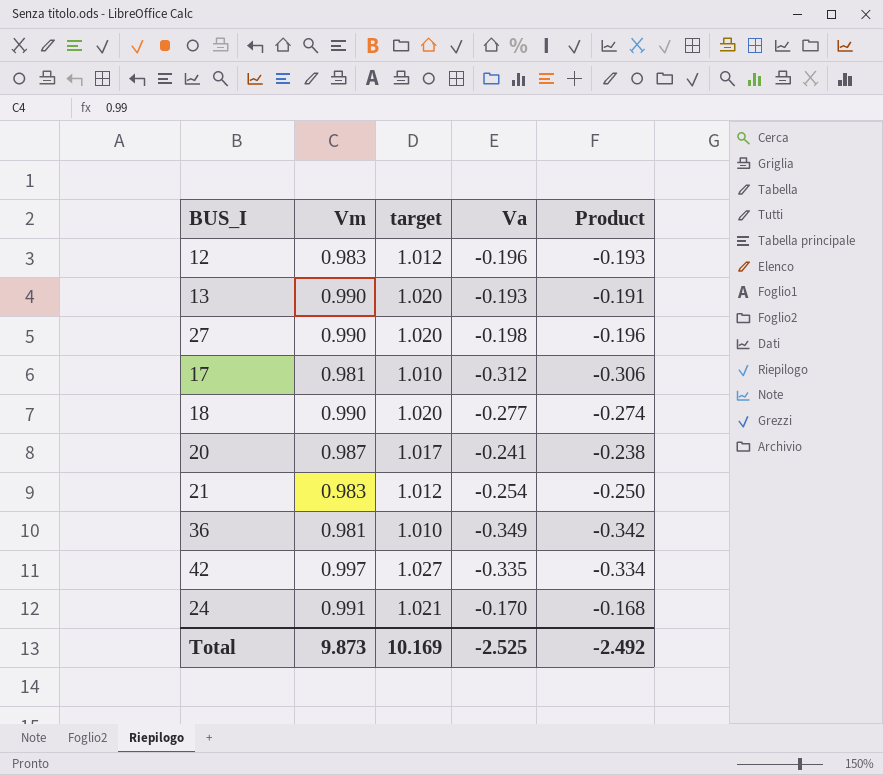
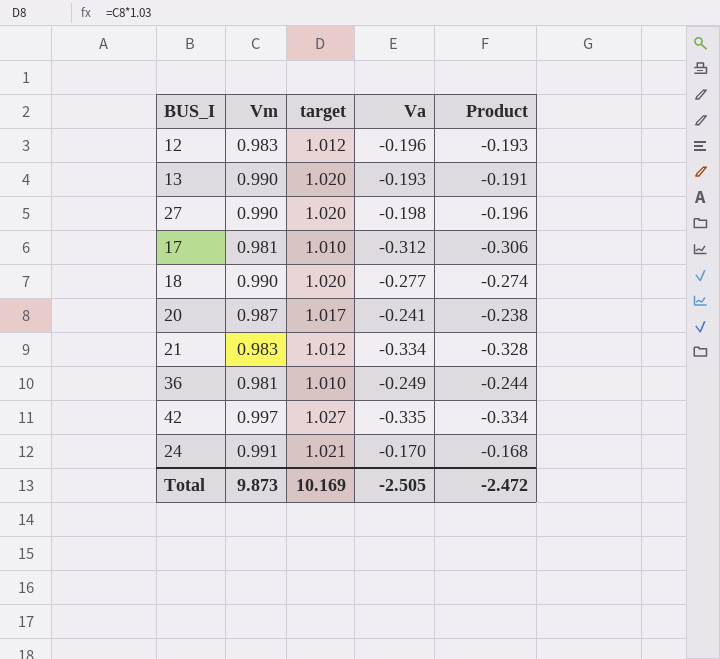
21 | Va: -0.254 -> -0.334
21 | Product: -0.250 -> -0.328
36 | Va: -0.349 -> -0.249
36 | Product: -0.342 -> -0.244
Total | Va: -2.525 -> -2.505
Total | Product: -2.492 -> -2.472

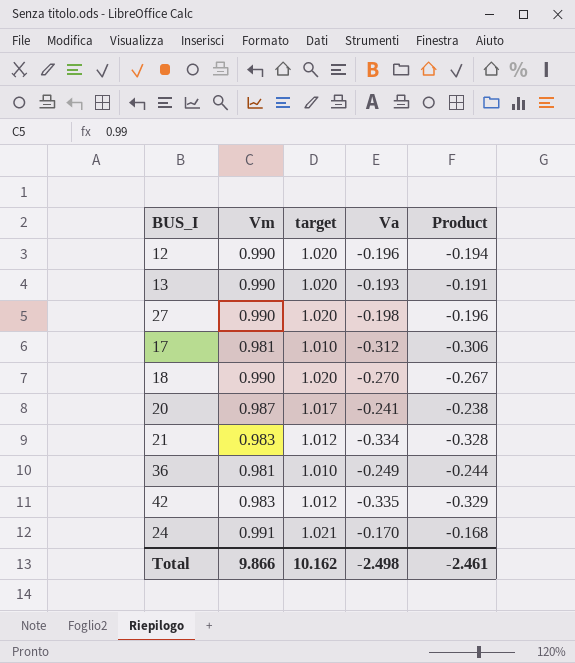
12 | Vm: 0.983 -> 0.990
12 | target: 1.012 -> 1.020
12 | Product: -0.193 -> -0.194
18 | Va: -0.277 -> -0.270
18 | Product: -0.274 -> -0.267
42 | Vm: 0.997 -> 0.983
42 | target: 1.027 -> 1.012
42 | Product: -0.334 -> -0.329
Total | Vm: 9.873 -> 9.866
Total | target: 10.169 -> 10.162
Total | Va: -2.505 -> -2.498
Total | Product: -2.472 -> -2.461

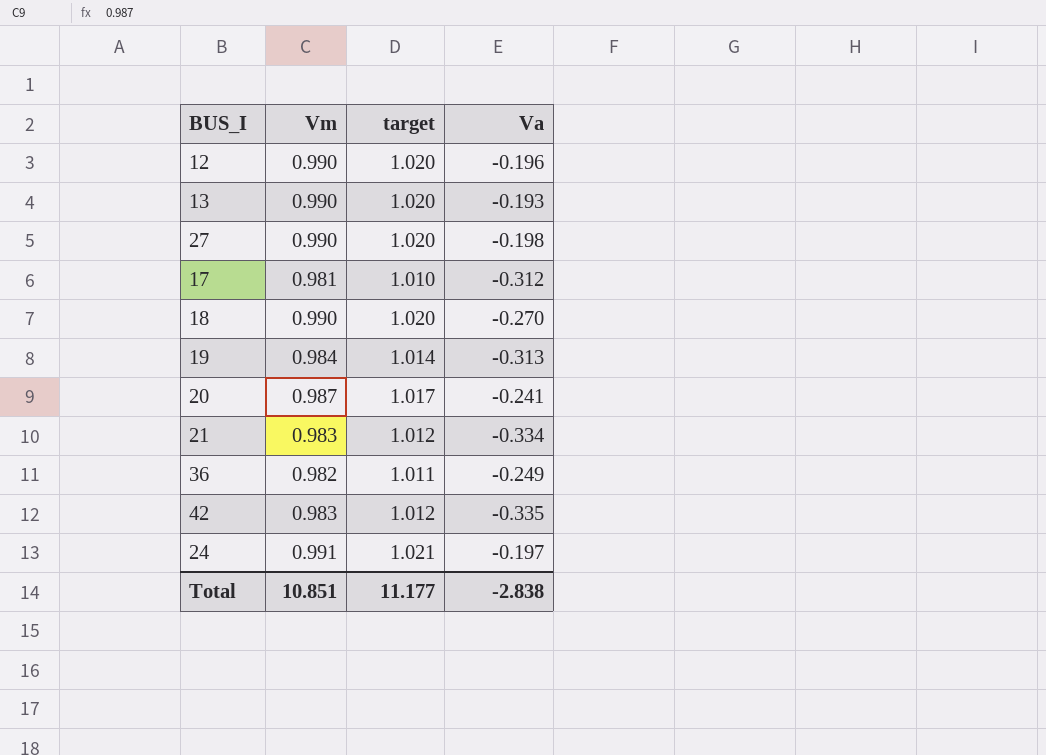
column Product | formula: [Vm] * [Va] -> none
row 19: none -> 0.984 | 1.014 | -0.313
36 | Vm: 0.981 -> 0.982
36 | target: 1.010 -> 1.011
24 | Va: -0.170 -> -0.197
Total | Vm: 9.866 -> 10.851
Total | target: 10.162 -> 11.177
Total | Va: -2.498 -> -2.838

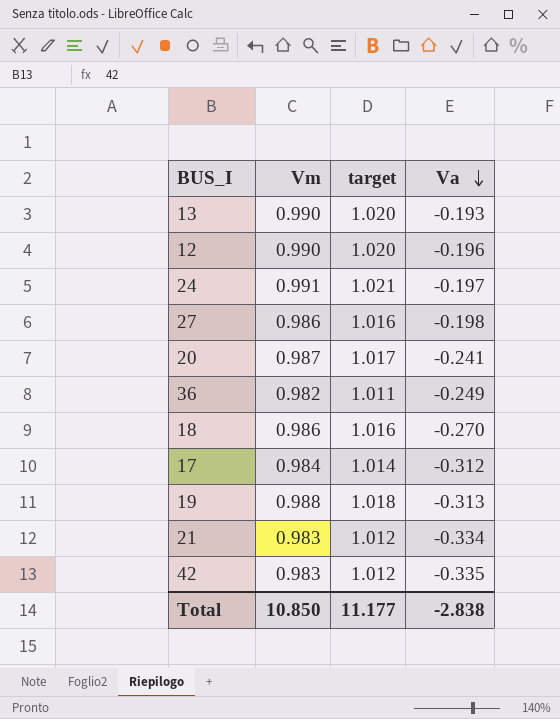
row order: none -> Va descending
27 | Vm: 0.990 -> 0.986
27 | target: 1.020 -> 1.016
18 | Vm: 0.990 -> 0.986
18 | target: 1.020 -> 1.016
17 | Vm: 0.981 -> 0.984
17 | target: 1.010 -> 1.014
19 | Vm: 0.984 -> 0.988
19 | target: 1.014 -> 1.018
Total | Vm: 10.851 -> 10.850

